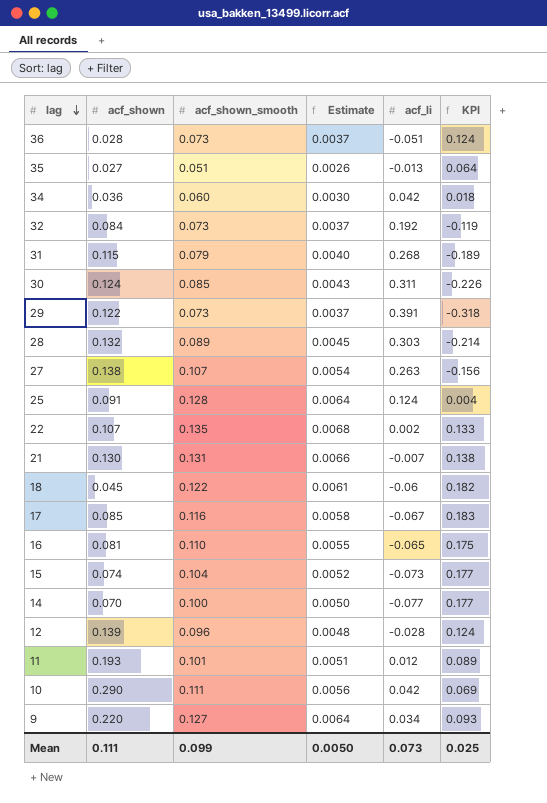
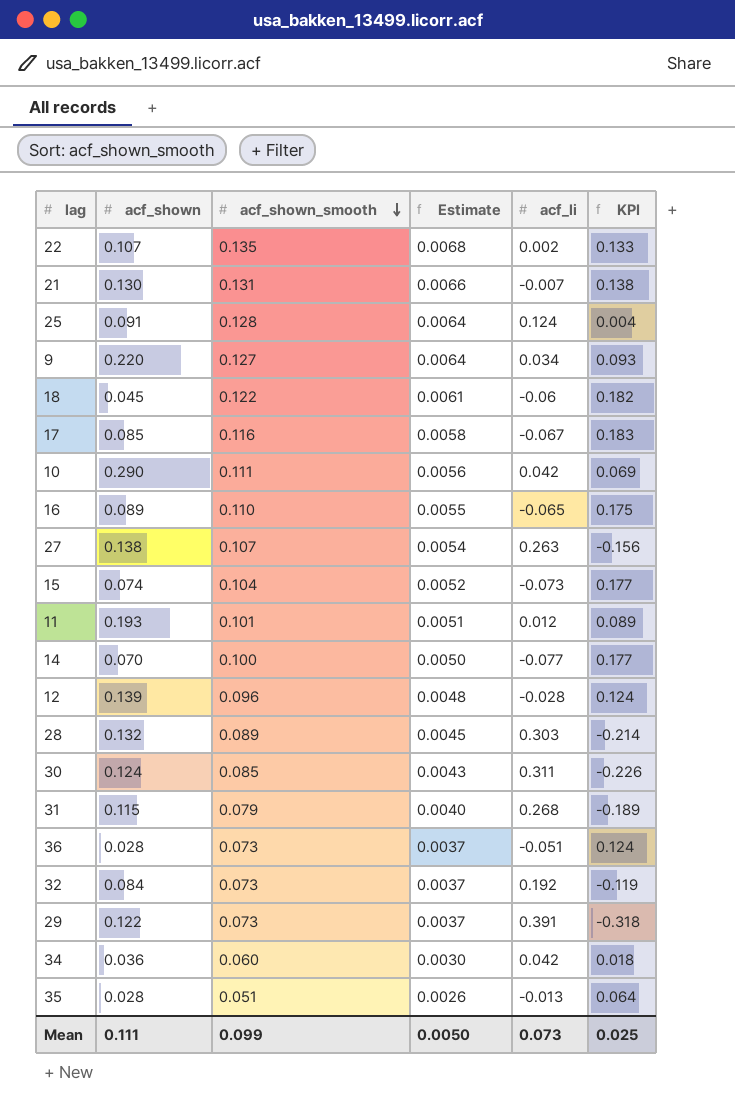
row order: lag descending -> acf_shown_smooth descending
16 | acf_shown: 0.081 -> 0.089
35 | acf_shown: 0.027 -> 0.028

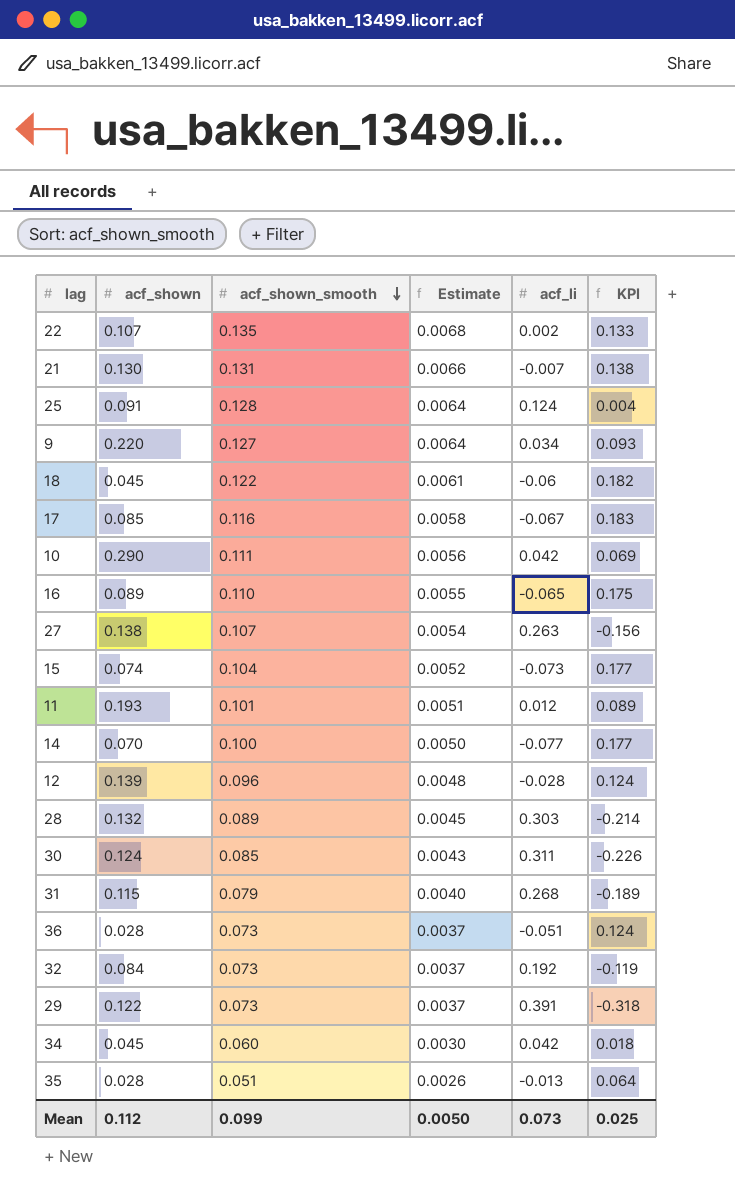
34 | acf_shown: 0.036 -> 0.045
Mean | acf_shown: 0.111 -> 0.112

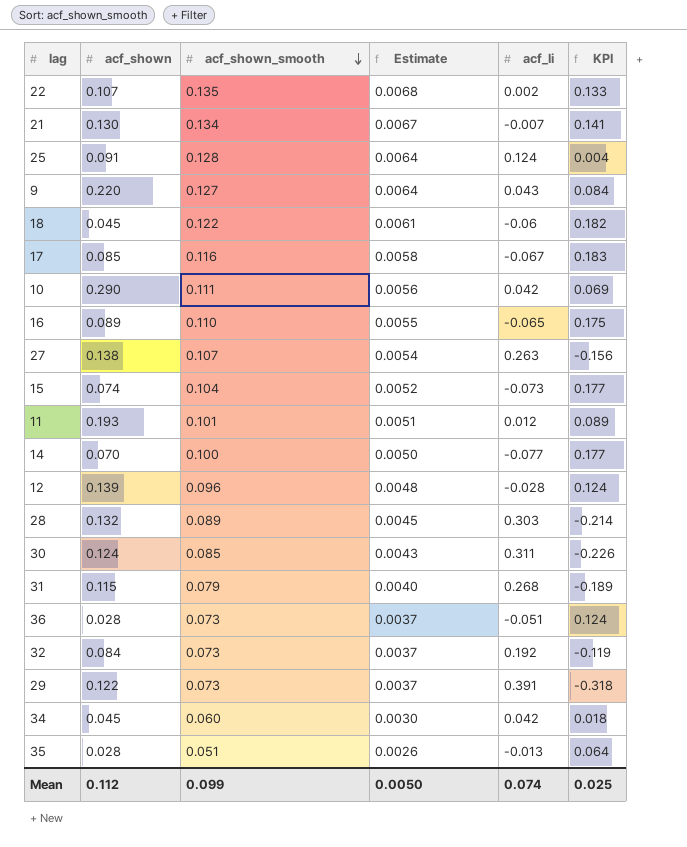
21 | acf_shown_smooth: 0.131 -> 0.134
21 | Estimate: 0.0066 -> 0.0067
21 | KPI: 0.138 -> 0.141
9 | acf_li: 0.034 -> 0.043
9 | KPI: 0.093 -> 0.084
Mean | acf_li: 0.073 -> 0.074

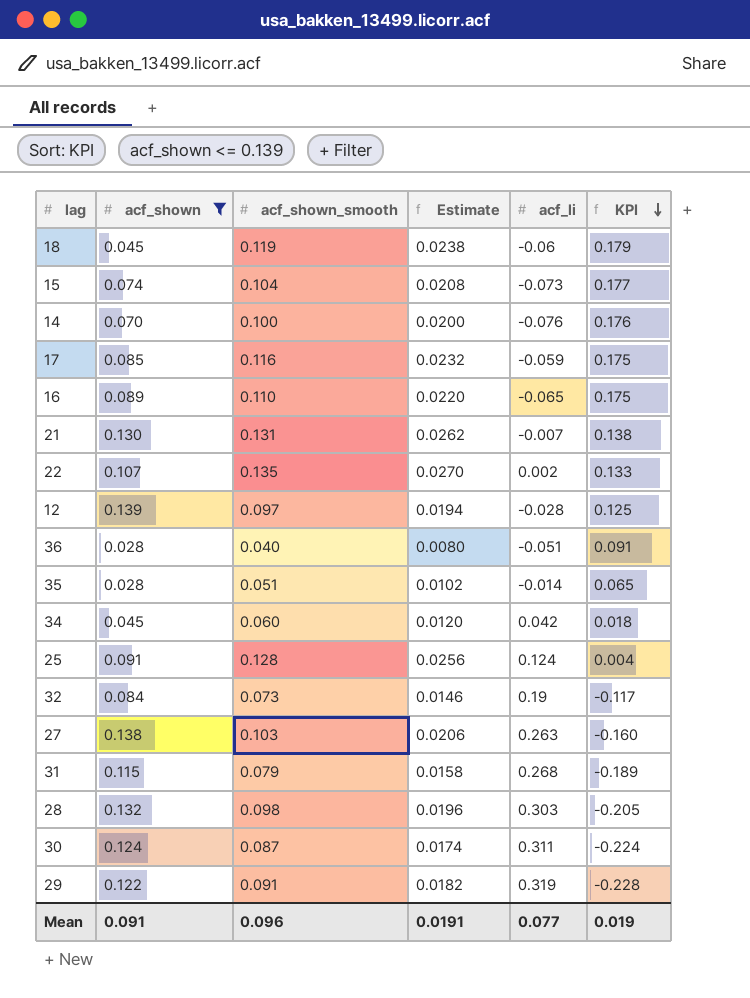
filter: none -> acf_shown <= 0.139
row order: acf_shown_smooth descending -> KPI descending
column Estimate | formula: [acf_shown_smooth] * 0.05 -> [acf_shown_smooth] * 0.2
18 | acf_shown_smooth: 0.122 -> 0.119
18 | KPI: 0.182 -> 0.179
14 | acf_li: -0.077 -> -0.076
14 | KPI: 0.177 -> 0.176
17 | acf_li: -0.067 -> -0.059
17 | KPI: 0.183 -> 0.175
21 | acf_shown_smooth: 0.134 -> 0.131
21 | KPI: 0.141 -> 0.138
12 | acf_shown_smooth: 0.096 -> 0.097
12 | KPI: 0.124 -> 0.125
36 | acf_shown_smooth: 0.073 -> 0.040
36 | KPI: 0.124 -> 0.091
35 | acf_li: -0.013 -> -0.014
35 | KPI: 0.064 -> 0.065
32 | acf_li: 0.192 -> 0.19
32 | KPI: -0.119 -> -0.117
27 | acf_shown_smooth: 0.107 -> 0.103
27 | KPI: -0.156 -> -0.160
28 | acf_shown_smooth: 0.089 -> 0.098
28 | KPI: -0.214 -> -0.205
30 | acf_shown_smooth: 0.085 -> 0.087
30 | KPI: -0.226 -> -0.224
29 | acf_shown_smooth: 0.073 -> 0.091
29 | acf_li: 0.391 -> 0.319
29 | KPI: -0.318 -> -0.228
Mean | acf_shown: 0.112 -> 0.091
Mean | acf_shown_smooth: 0.099 -> 0.096
Mean | Estimate: 0.0050 -> 0.0191
Mean | acf_li: 0.074 -> 0.077
Mean | KPI: 0.025 -> 0.019

